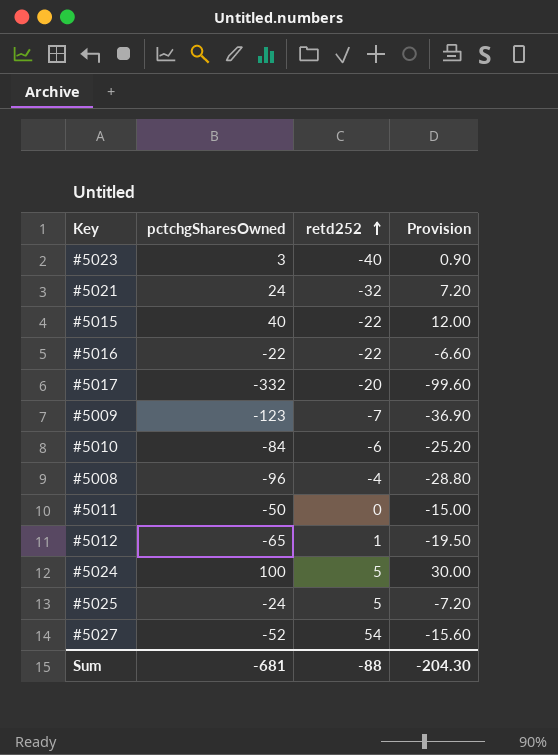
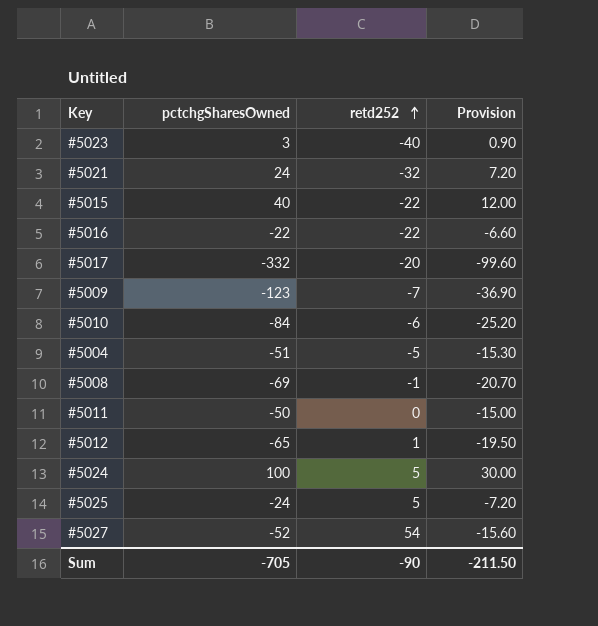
row #5004: none -> -51 | -5 | -15.30
#5008 | pctchgSharesOwned: -96 -> -69
#5008 | retd252: -4 -> -1
#5008 | Provision: -28.80 -> -20.70
Sum | pctchgSharesOwned: -681 -> -705
Sum | retd252: -88 -> -90
Sum | Provision: -204.30 -> -211.50

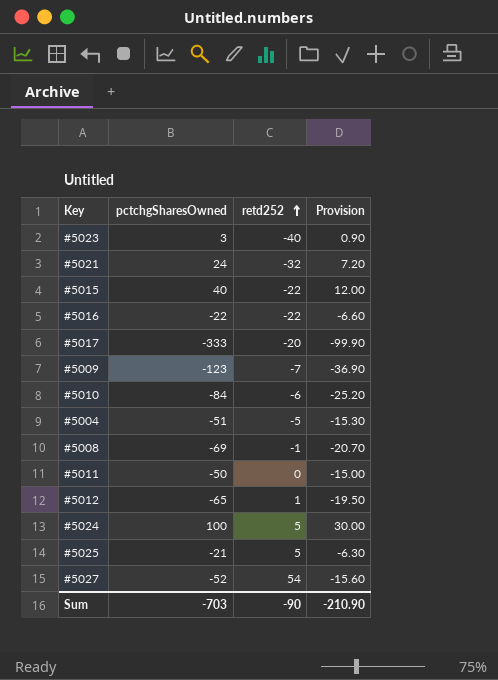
#5017 | pctchgSharesOwned: -332 -> -333
#5017 | Provision: -99.60 -> -99.90
#5025 | pctchgSharesOwned: -24 -> -21
#5025 | Provision: -7.20 -> -6.30
Sum | pctchgSharesOwned: -705 -> -703
Sum | Provision: -211.50 -> -210.90

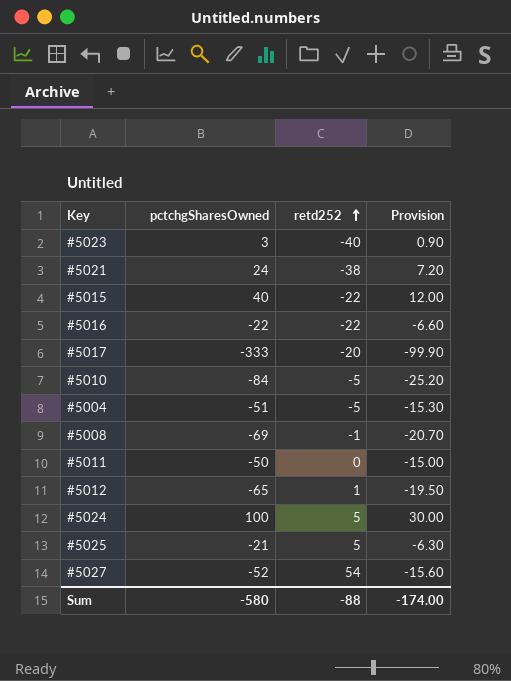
row #5009: -123 | -7 | -36.90 -> none
#5021 | retd252: -32 -> -38
#5010 | retd252: -6 -> -5
Sum | pctchgSharesOwned: -703 -> -580
Sum | retd252: -90 -> -88
Sum | Provision: -210.90 -> -174.00

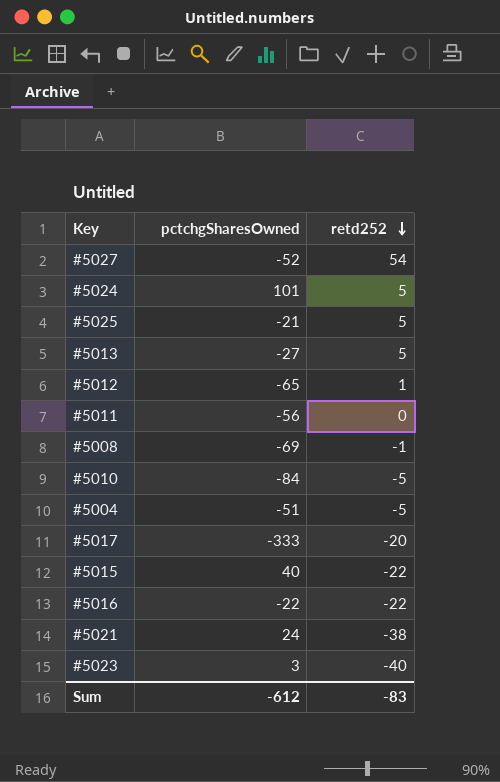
row order: retd252 ascending -> retd252 descending
column Provision | formula: [pctchgSharesOwned] * 0.3 -> none
#5024 | pctchgSharesOwned: 100 -> 101
row #5013: none -> -27 | 5
#5011 | pctchgSharesOwned: -50 -> -56
Sum | pctchgSharesOwned: -580 -> -612
Sum | retd252: -88 -> -83

